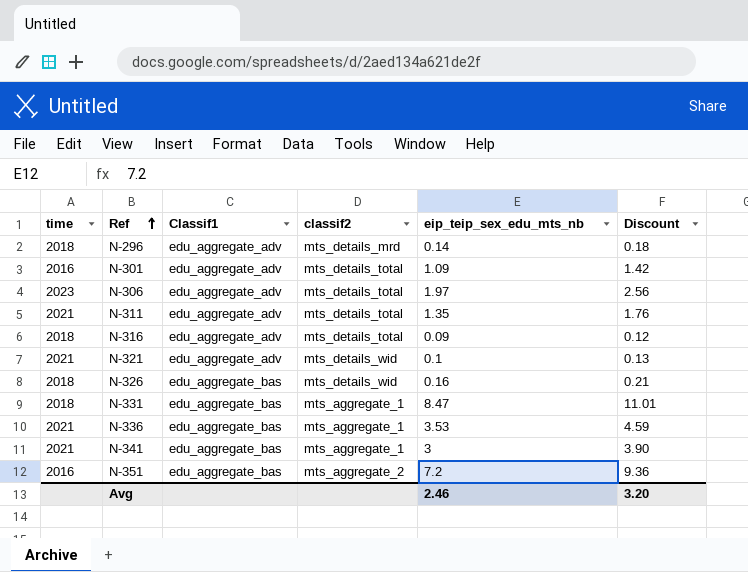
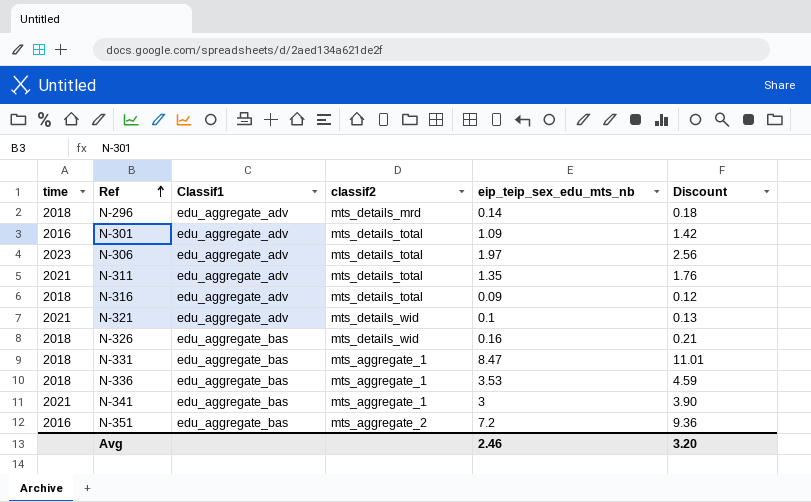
N-336 | time: 2021 -> 2018

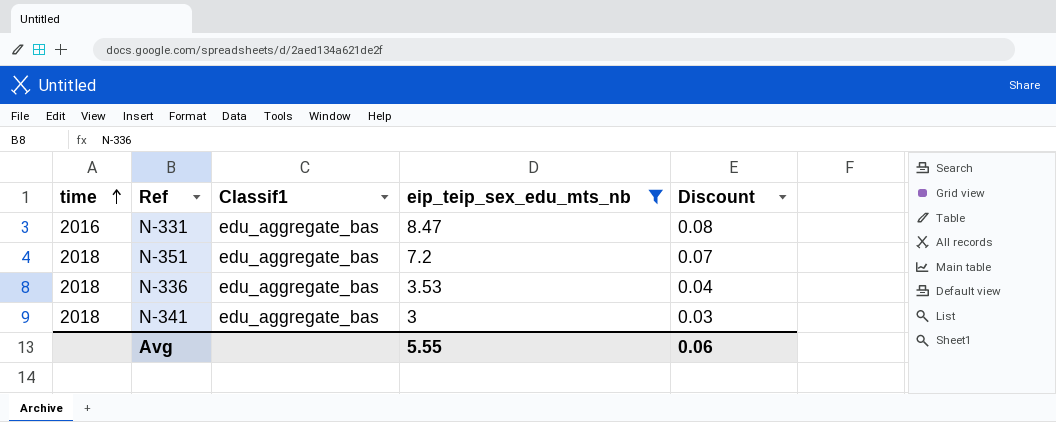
filter: none -> eip_teip_sex_edu_mts_nb >= 3
row order: Ref ascending -> time ascending
column classif2 | position: 4 -> none
column Discount | formula: [eip_teip_sex_edu_mts_nb] * 1.3 -> [eip_teip_sex_edu_mts_nb] * 0.01
N-331 | time: 2018 -> 2016
N-351 | time: 2016 -> 2018
N-341 | time: 2021 -> 2018
Avg | eip_teip_sex_edu_mts_nb: 2.46 -> 5.55
Avg | Discount: 3.20 -> 0.06

